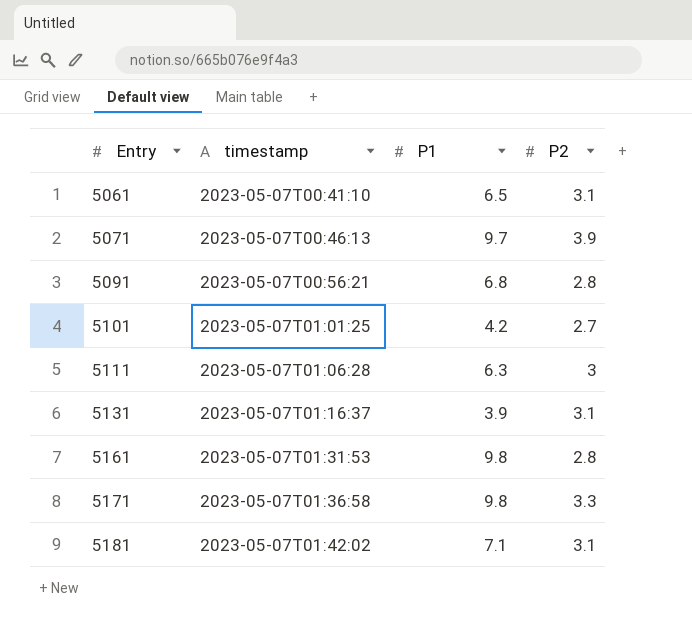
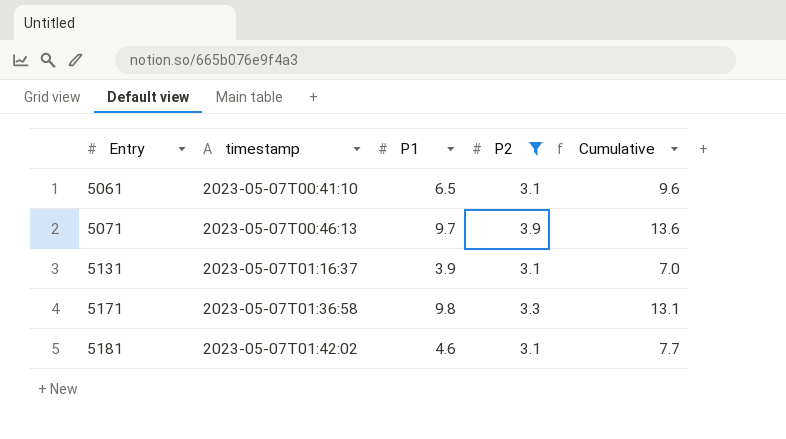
filter: none -> P2 >= 3.1
column Cumulative | formula: none -> [P1] + [P2]
5181 | P1: 7.1 -> 4.6

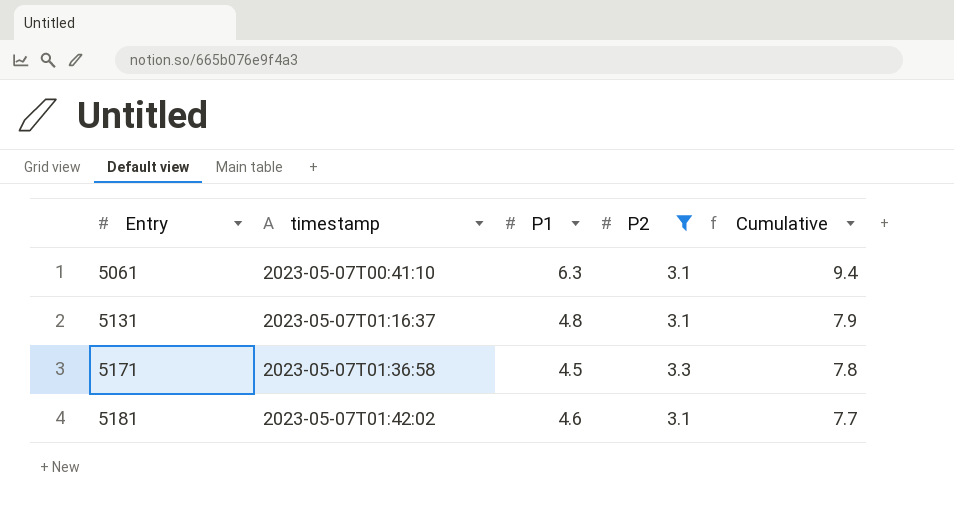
row 5071: 2023-05-07T00:46:13 | 9.7 | 3.9 | 13.6 -> none
5061 | P1: 6.5 -> 6.3
5061 | Cumulative: 9.6 -> 9.4
5131 | P1: 3.9 -> 4.8
5131 | Cumulative: 7.0 -> 7.9
5171 | P1: 9.8 -> 4.5
5171 | Cumulative: 13.1 -> 7.8

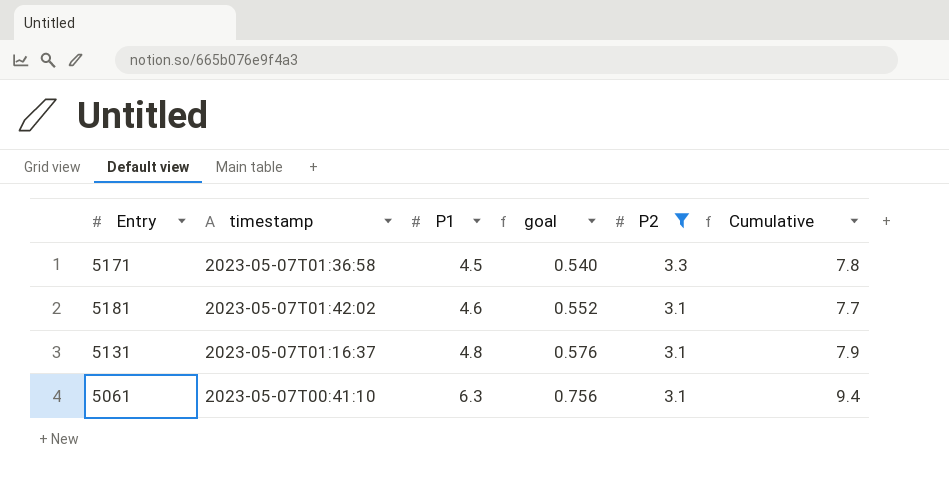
row order: Entry ascending -> P1 ascending
column goal | formula: none -> [P1] * 0.12

